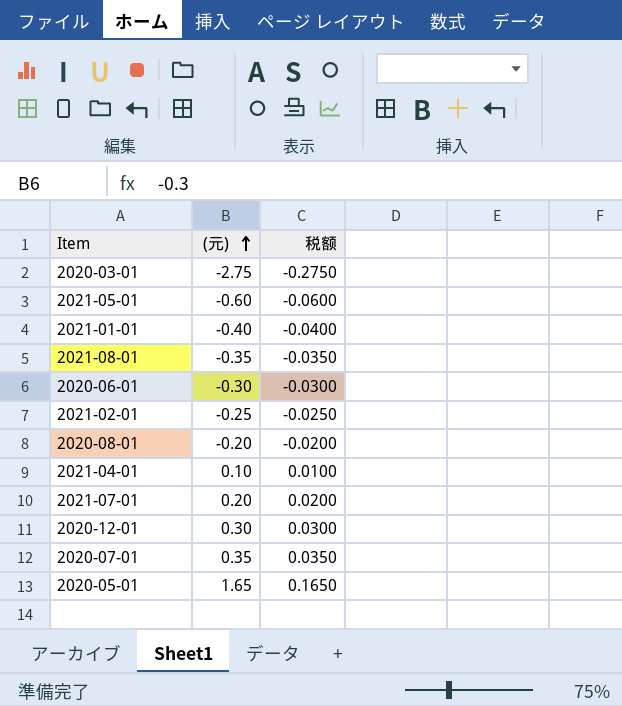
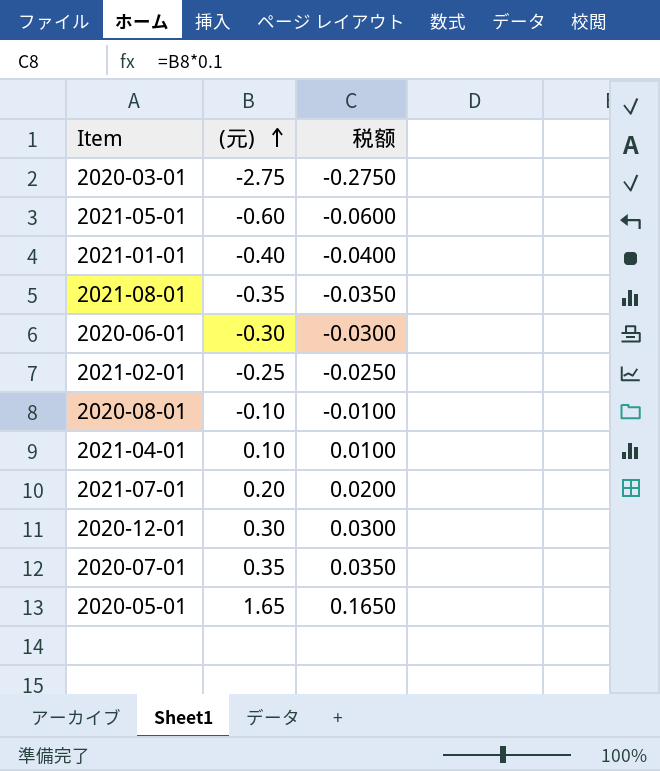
2020-08-01 | (元): -0.20 -> -0.10
2020-08-01 | 税额: -0.0200 -> -0.0100

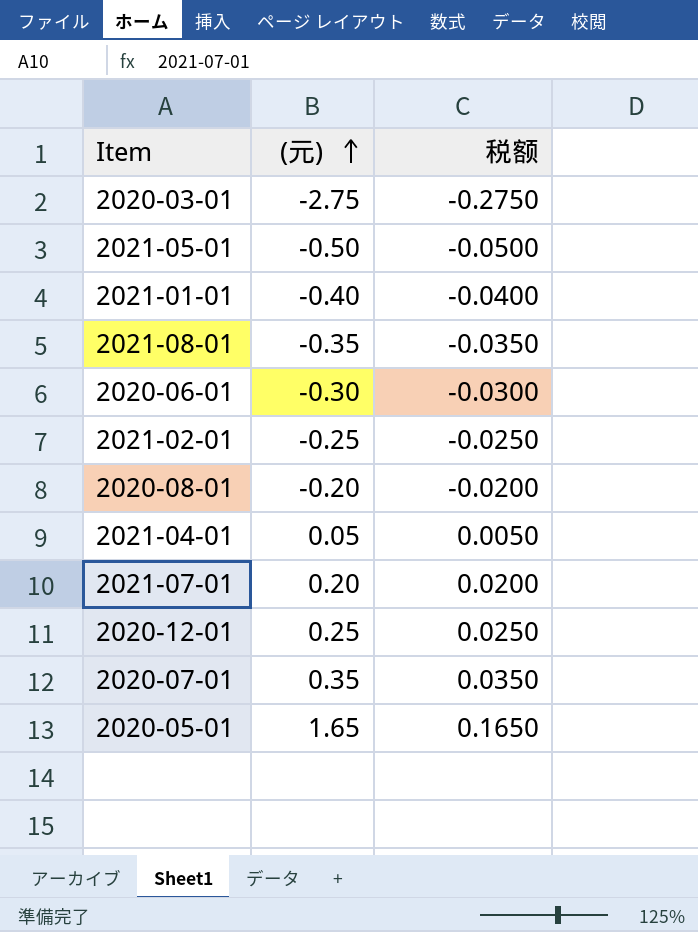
2021-05-01 | (元): -0.60 -> -0.50
2021-05-01 | 税额: -0.0600 -> -0.0500
2020-08-01 | (元): -0.10 -> -0.20
2020-08-01 | 税额: -0.0100 -> -0.0200
2021-04-01 | (元): 0.10 -> 0.05
2021-04-01 | 税额: 0.0100 -> 0.0050
2020-12-01 | (元): 0.30 -> 0.25
2020-12-01 | 税额: 0.0300 -> 0.0250

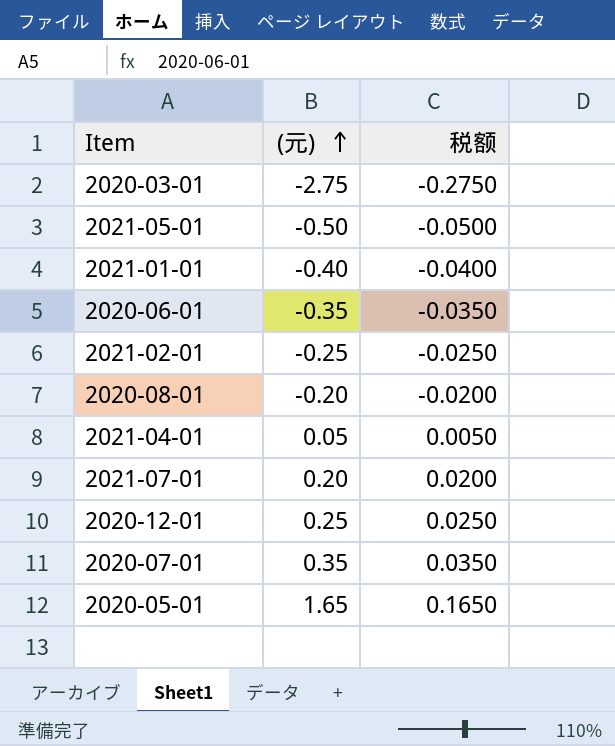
row 2021-08-01: -0.35 | -0.0350 -> none
2020-06-01 | (元): -0.30 -> -0.35
2020-06-01 | 税额: -0.0300 -> -0.0350

